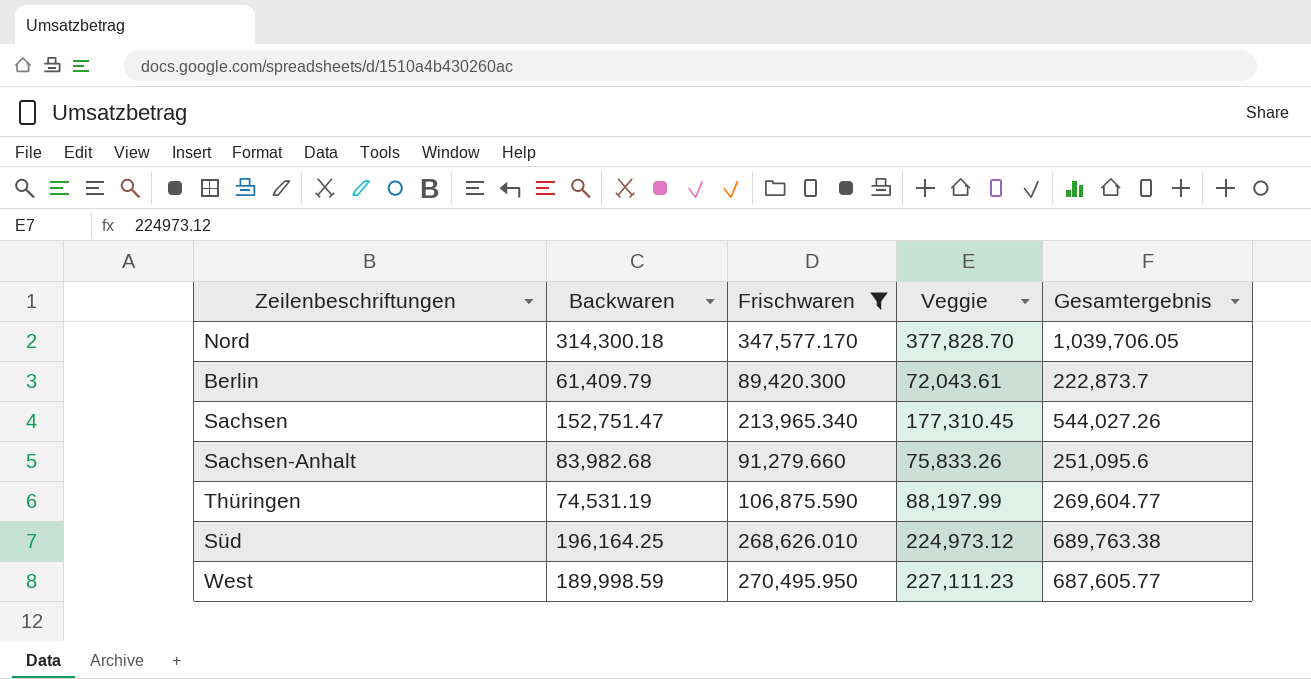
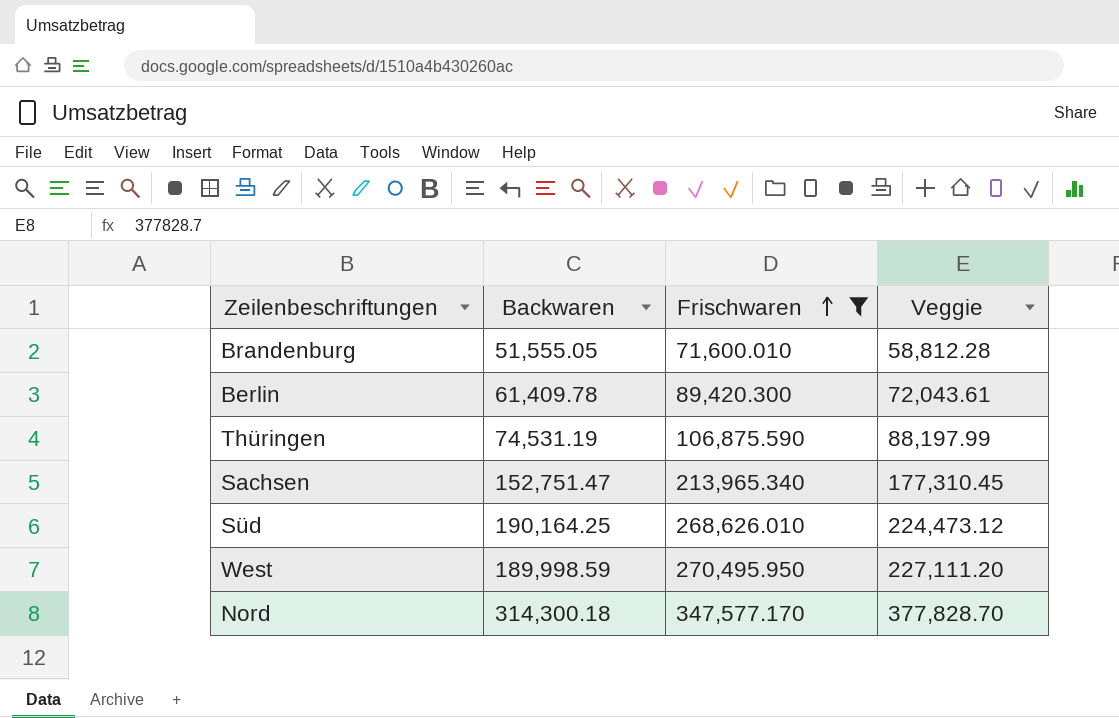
row order: none -> Frischwaren ascending
column Gesamtergebnis | formula: [Backwaren] + [Frischwaren] + [Veggie] -> none
row Sachsen-Anhalt: 83,982.68 | 91,279.660 | 75,833.26 | 251,095.6 -> none
row Brandenburg: none -> 51,555.05 | 71,600.010 | 58,812.28
Berlin | Backwaren: 61,409.79 -> 61,409.78
Süd | Backwaren: 196,164.25 -> 190,164.25
Süd | Veggie: 224,973.12 -> 224,473.12
West | Veggie: 227,111.23 -> 227,111.20

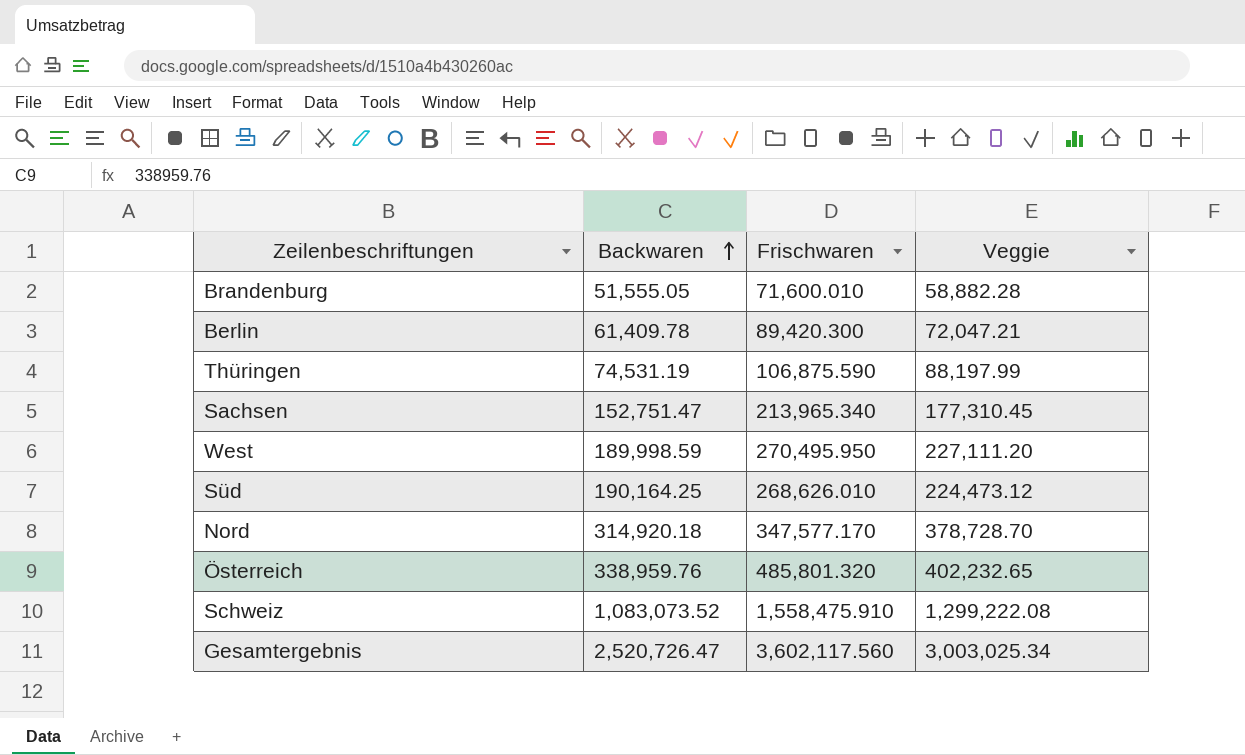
filter: Frischwaren <= 347,577.170 -> none
row order: Frischwaren ascending -> Backwaren ascending
Brandenburg | Veggie: 58,812.28 -> 58,882.28
Berlin | Veggie: 72,043.61 -> 72,047.21
Nord | Backwaren: 314,300.18 -> 314,920.18
Nord | Veggie: 377,828.70 -> 378,728.70

